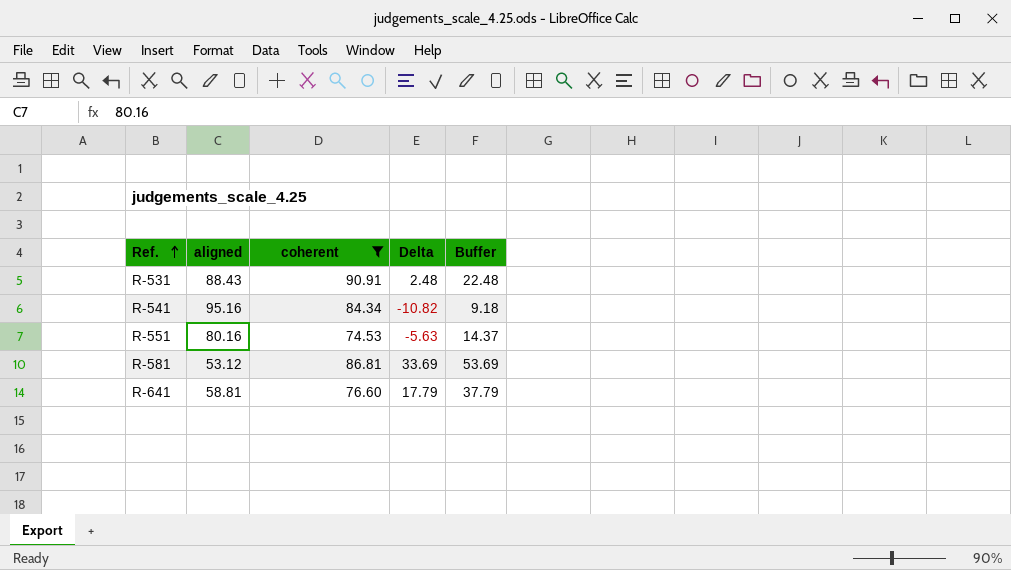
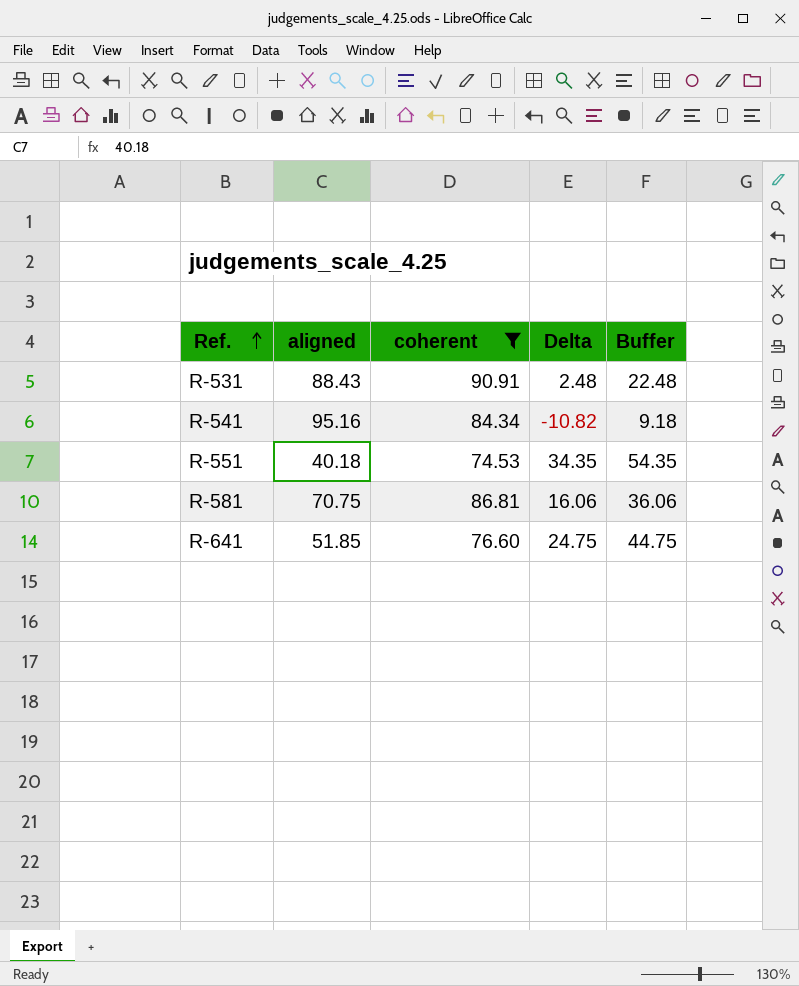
R-551 | aligned: 80.16 -> 40.18
R-551 | Delta: -5.63 -> 34.35
R-551 | Buffer: 14.37 -> 54.35
R-581 | aligned: 53.12 -> 70.75
R-581 | Delta: 33.69 -> 16.06
R-581 | Buffer: 53.69 -> 36.06
R-641 | aligned: 58.81 -> 51.85
R-641 | Delta: 17.79 -> 24.75
R-641 | Buffer: 37.79 -> 44.75

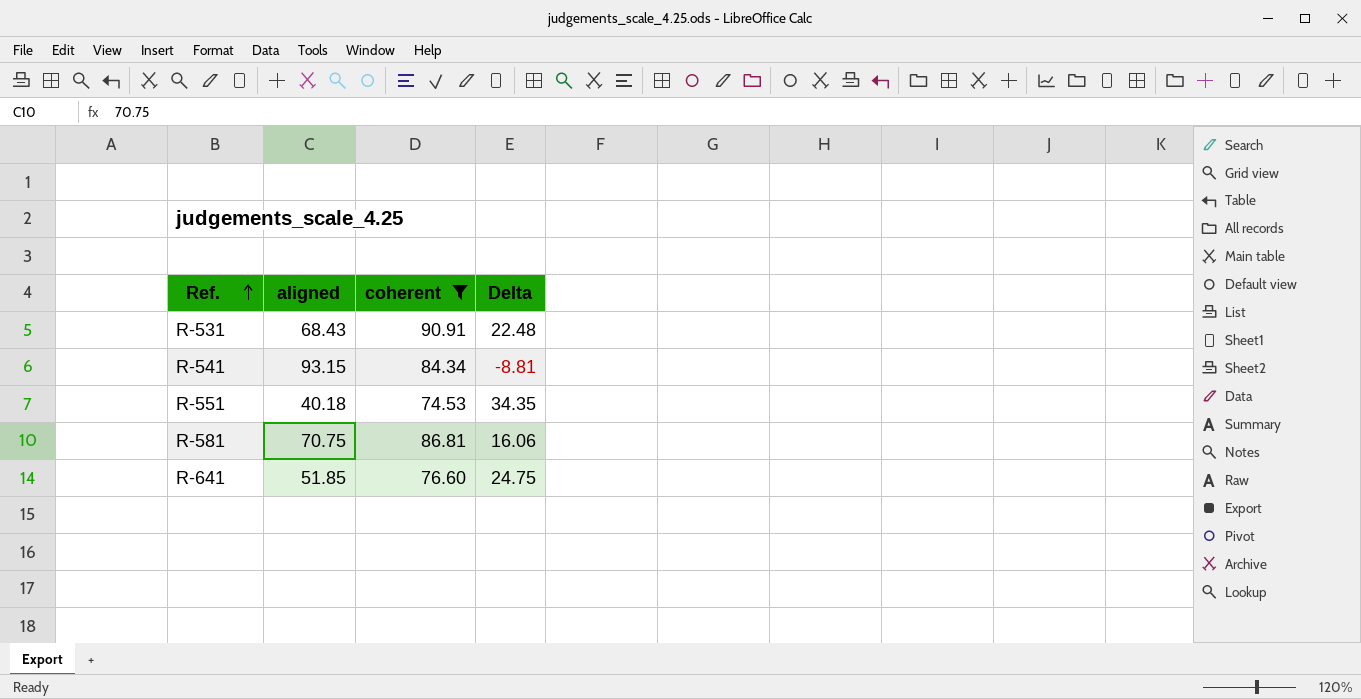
column Buffer | formula: [Delta] + 20 -> none
R-531 | aligned: 88.43 -> 68.43
R-531 | Delta: 2.48 -> 22.48
R-541 | aligned: 95.16 -> 93.15
R-541 | Delta: -10.82 -> -8.81

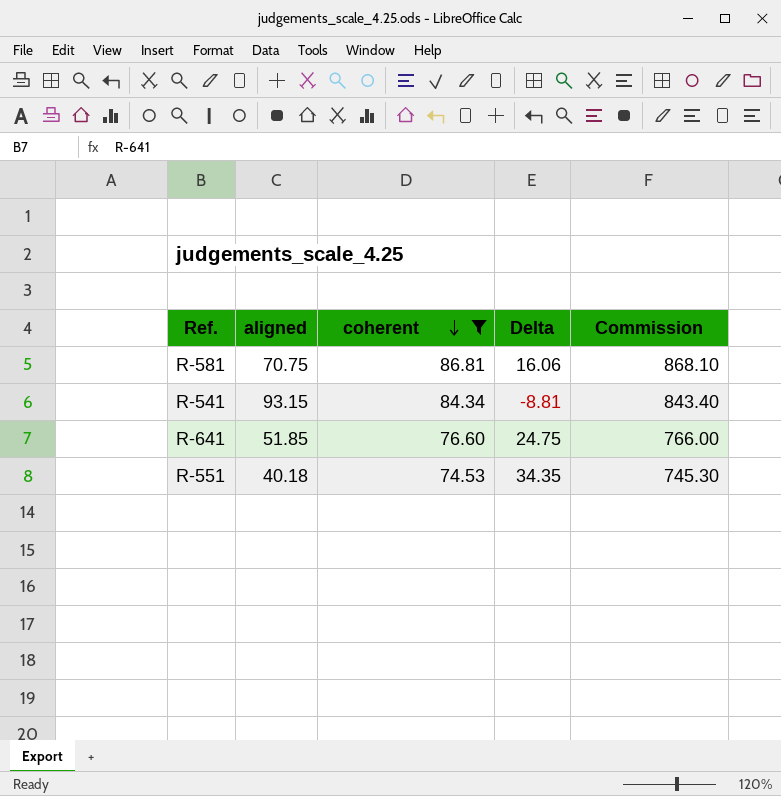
row order: Ref. ascending -> coherent descending
column Commission | formula: none -> [coherent] * 10
row R-531: 68.43 | 90.91 | 22.48 -> none

